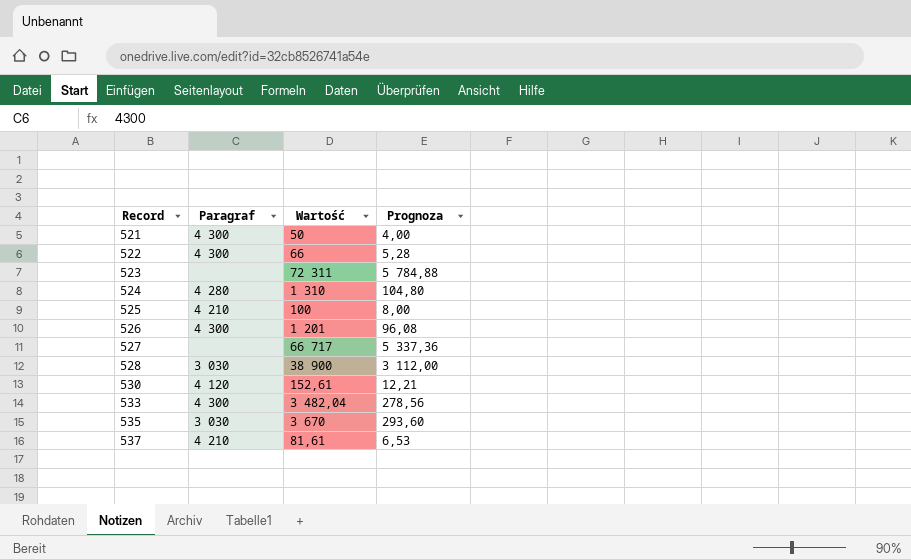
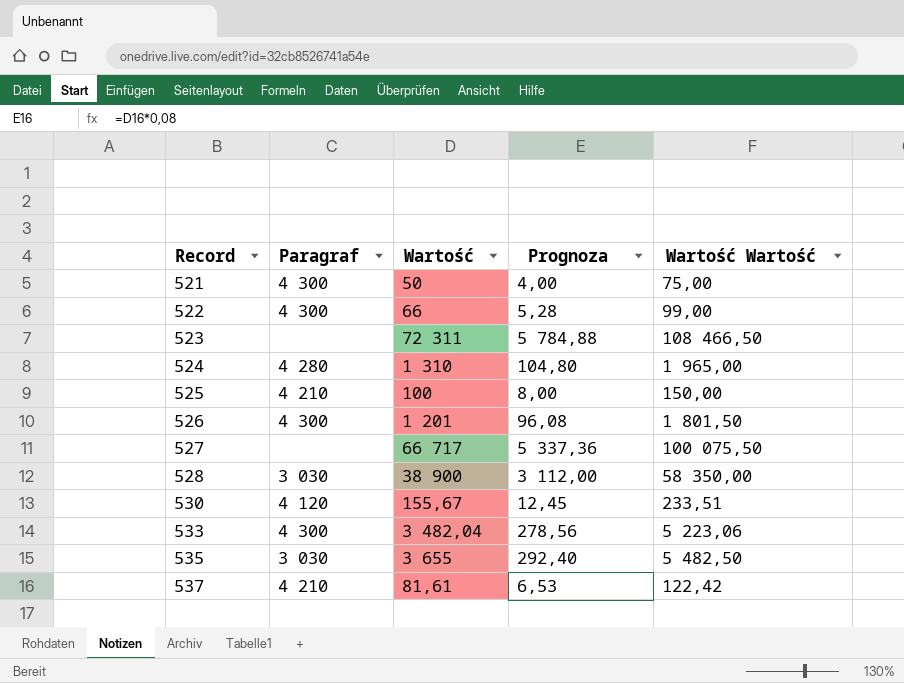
column Wartość Wartość | formula: none -> [Wartość] * 1,5
530 | Wartość: 152,61 -> 155,67
530 | Prognoza: 12,21 -> 12,45
535 | Wartość: 3 670 -> 3 655
535 | Prognoza: 293,60 -> 292,40

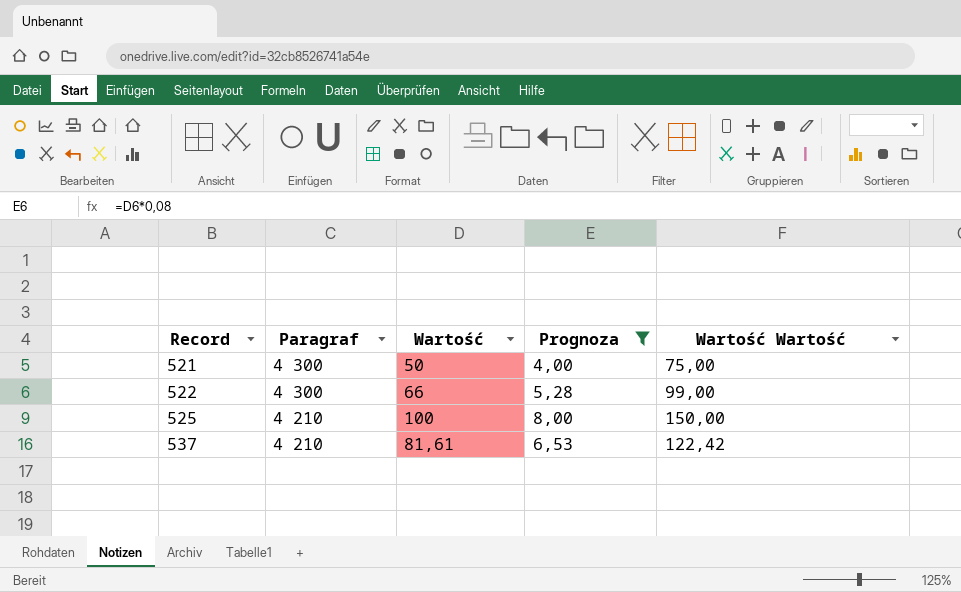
filter: none -> Prognoza <= 8,00

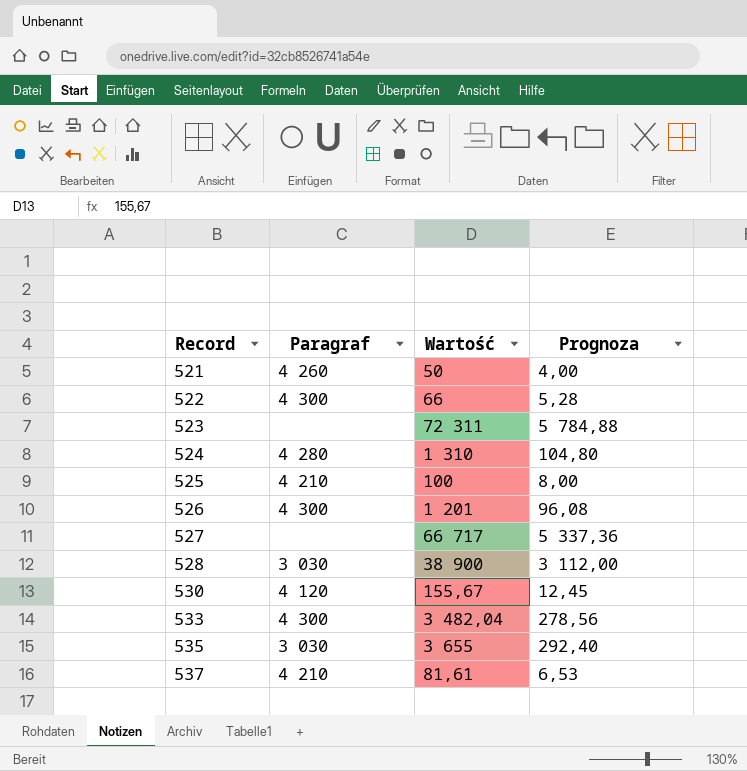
filter: Prognoza <= 8,00 -> none
column Wartość Wartość | formula: [Wartość] * 1,5 -> none
521 | Paragraf: 4 300 -> 4 260

